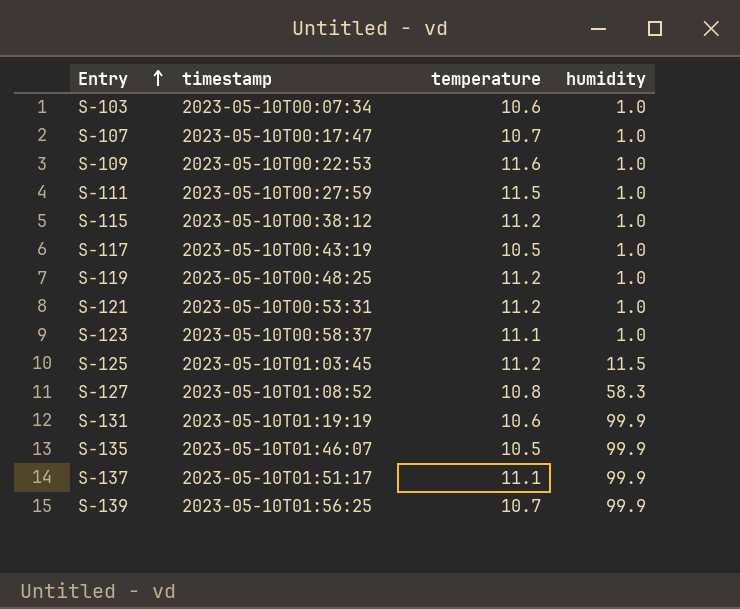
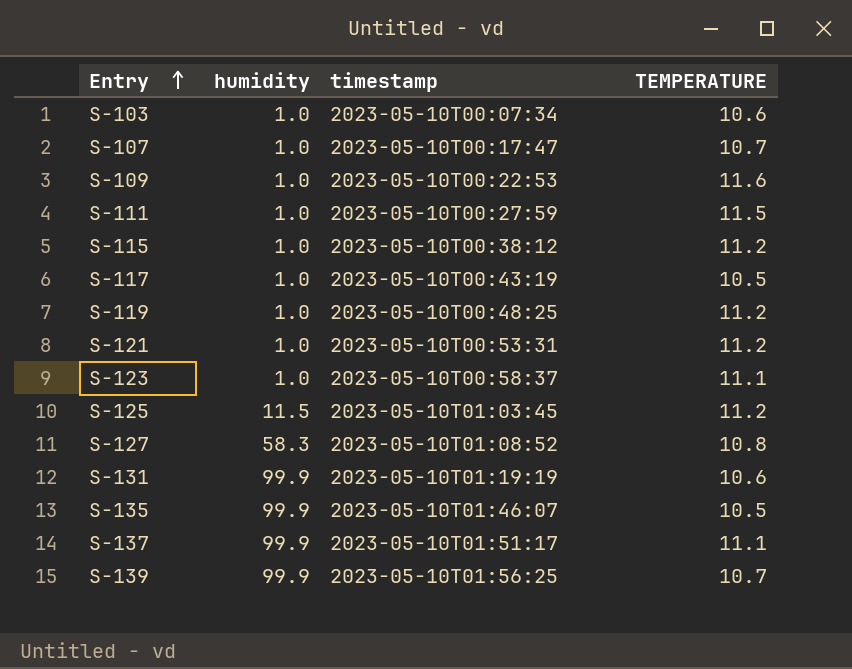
column humidity | position: 4 -> 2
column name: temperature -> TEMPERATURE

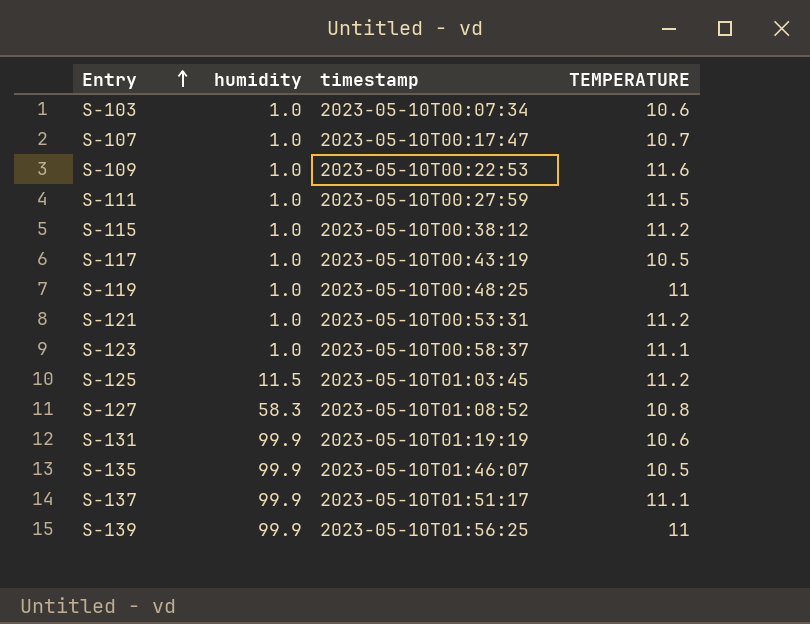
S-119 | TEMPERATURE: 11.2 -> 11
S-139 | TEMPERATURE: 10.7 -> 11

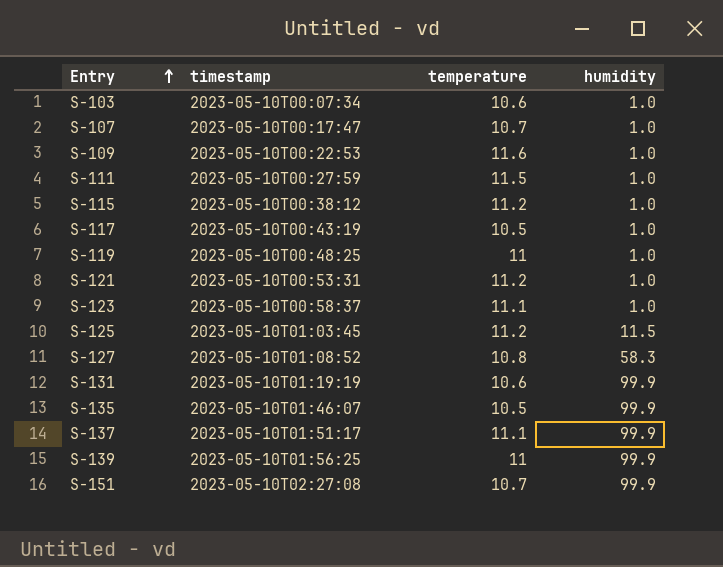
column name: TEMPERATURE -> temperature
column humidity | position: 2 -> 4
row S-151: none -> 2023-05-10T02:27:08 | 10.7 | 99.9

